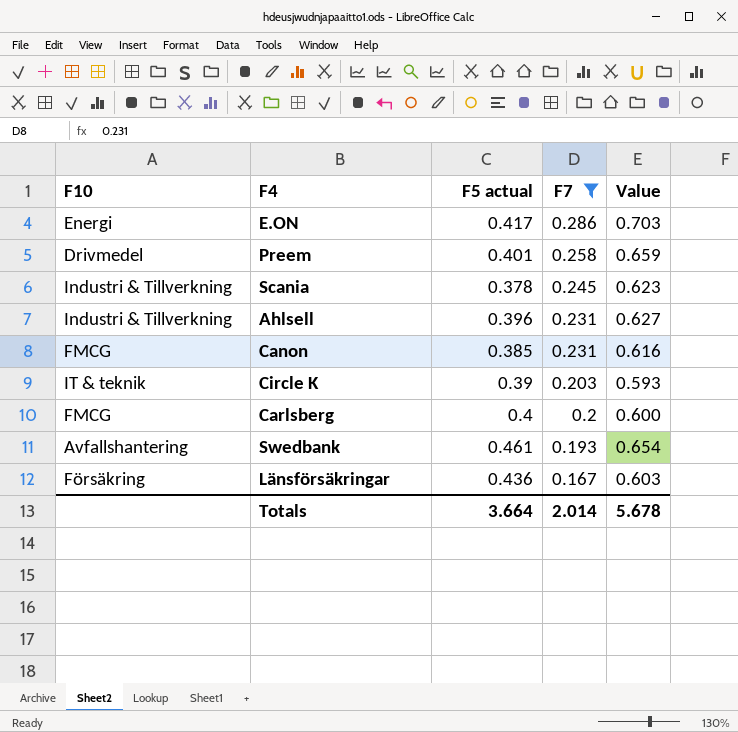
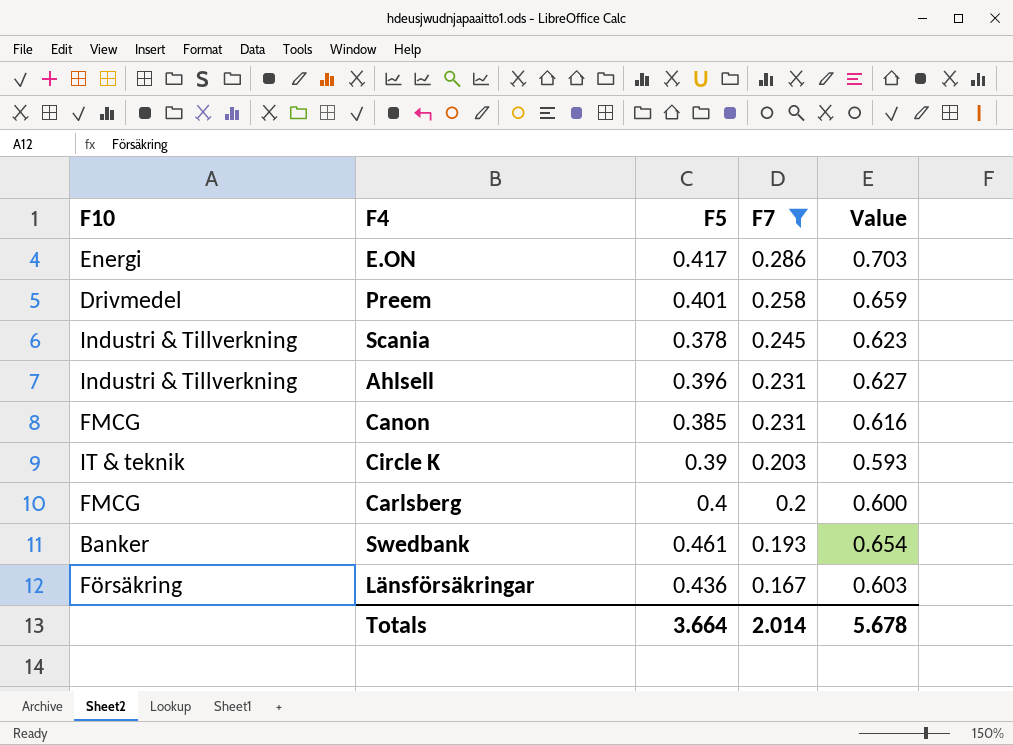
column name: F5 actual -> F5
Swedbank | F10: Avfallshantering -> Banker

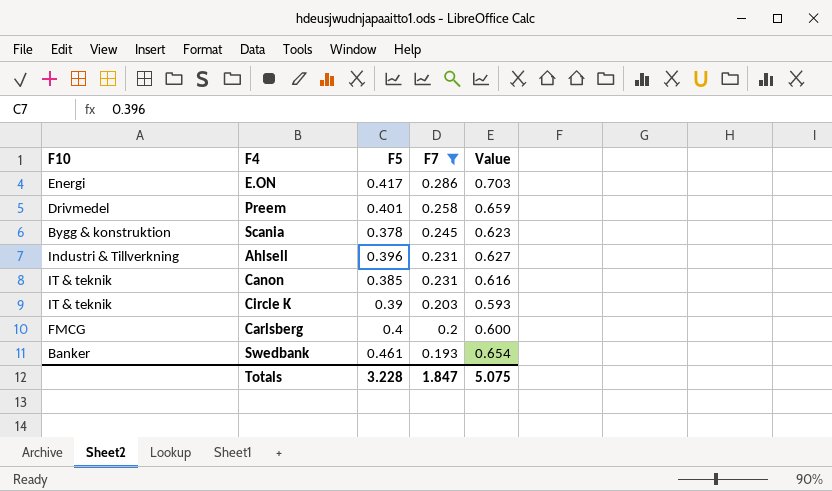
row Länsförsäkringar: Försäkring | 0.436 | 0.167 | 0.603 -> none
Scania | F10: Industri & Tillverkning -> Bygg & konstruktion
Canon | F10: FMCG -> IT & teknik
Totals | F5: 3.664 -> 3.228
Totals | F7: 2.014 -> 1.847
Totals | Value: 5.678 -> 5.075

